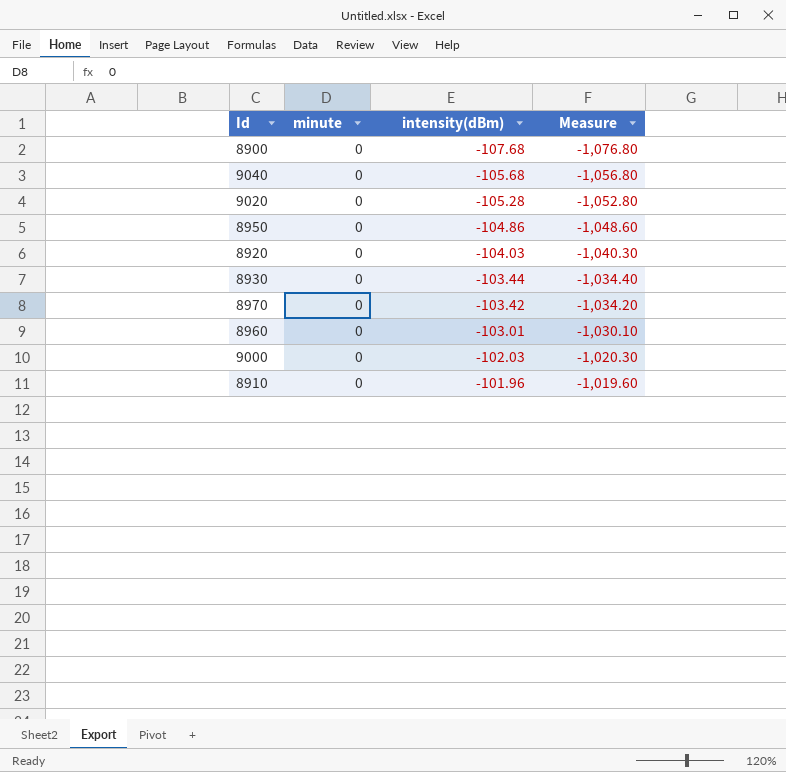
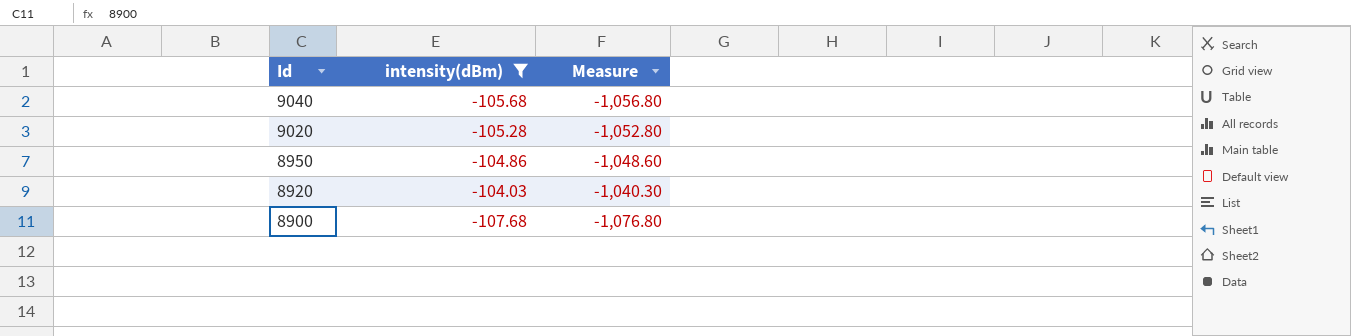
filter: none -> intensity(dBm) <= -104.03
row order: intensity(dBm) ascending -> Id descending
column minute | position: 2 -> none

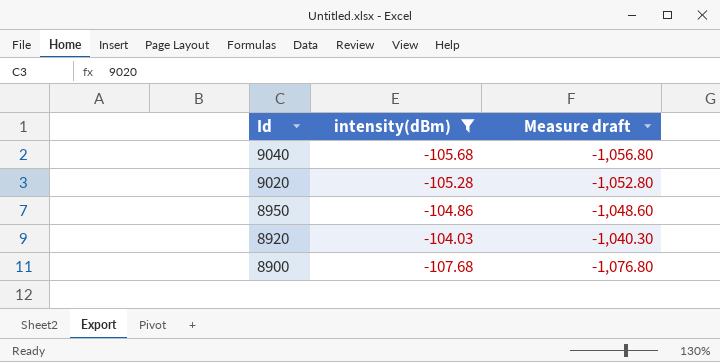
column name: Measure -> Measure draft

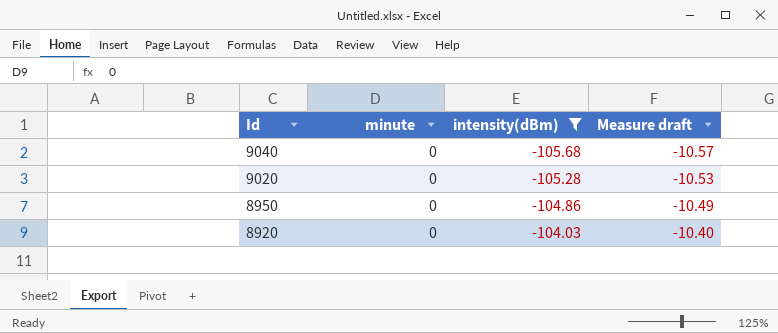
column minute | position: none -> 2
column Measure draft | formula: [intensity(dBm)] * 10 -> [intensity(dBm)] * 0.1
row 8900: -107.68 | -1,076.80 -> none

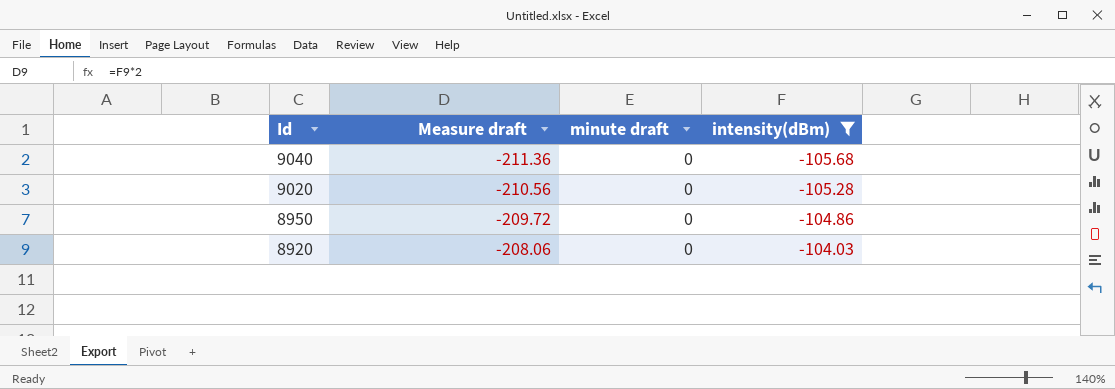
column Measure draft | formula: [intensity(dBm)] * 0.1 -> [intensity(dBm)] * 2
column Measure draft | position: 4 -> 2
column name: minute -> minute draft

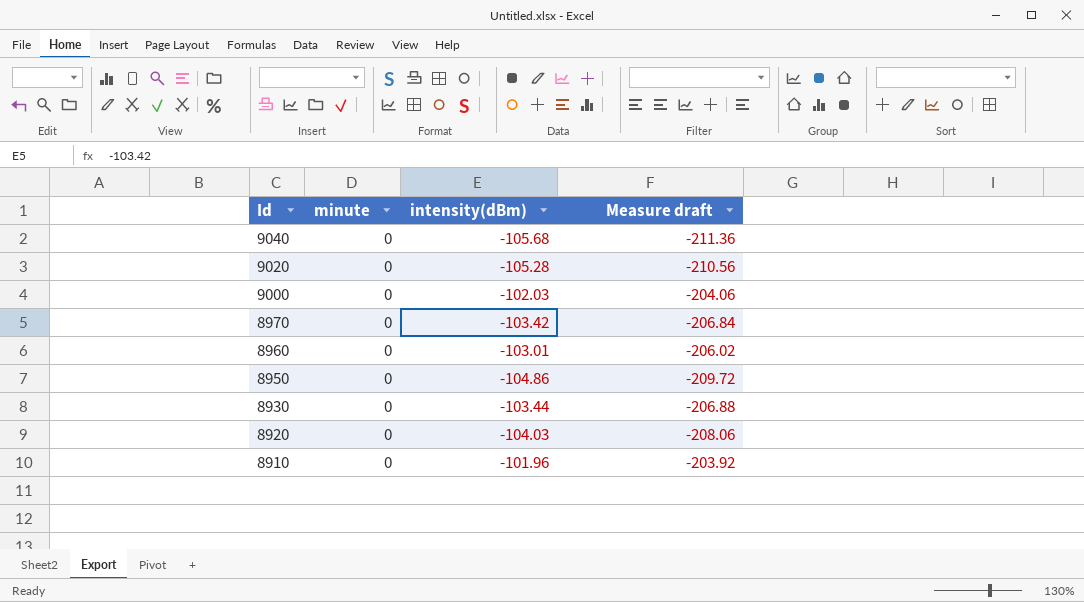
filter: intensity(dBm) <= -104.03 -> none
column name: minute draft -> minute
column Measure draft | position: 2 -> 4

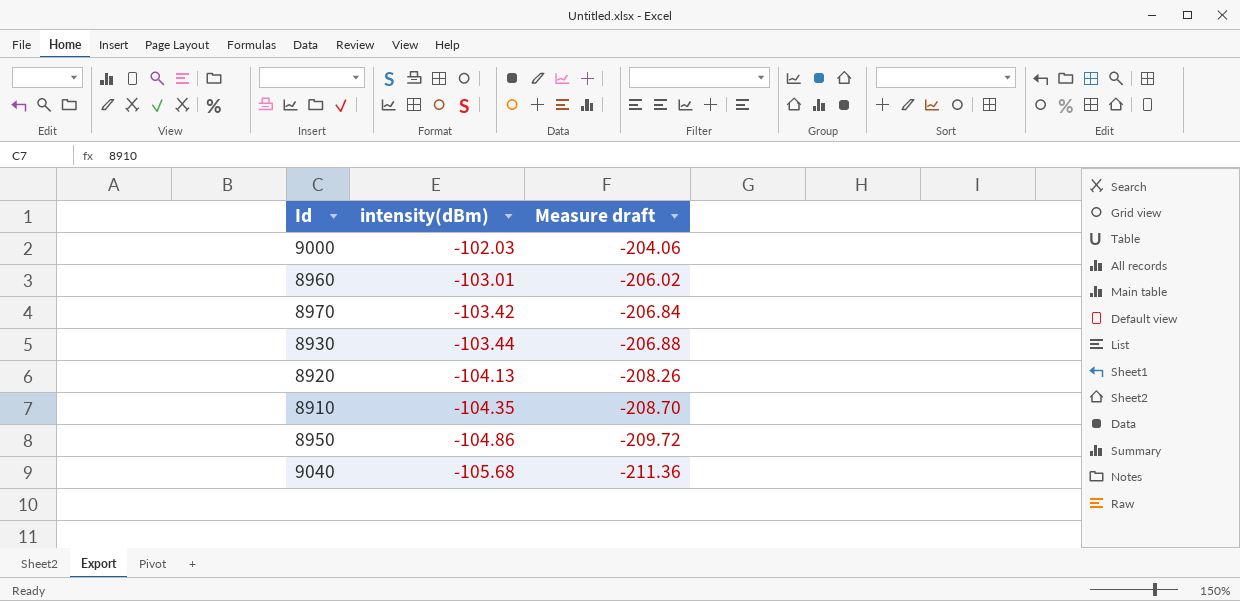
row order: Id descending -> intensity(dBm) descending
column minute | position: 2 -> none
row 9020: 0 | -105.28 | -210.56 -> none
8920 | intensity(dBm): -104.03 -> -104.13
8920 | Measure draft: -208.06 -> -208.26
8910 | intensity(dBm): -101.96 -> -104.35
8910 | Measure draft: -203.92 -> -208.70

